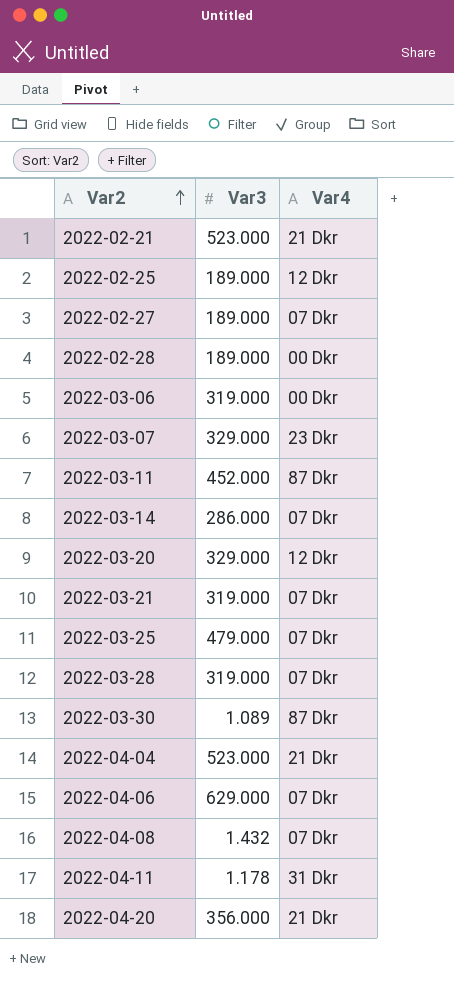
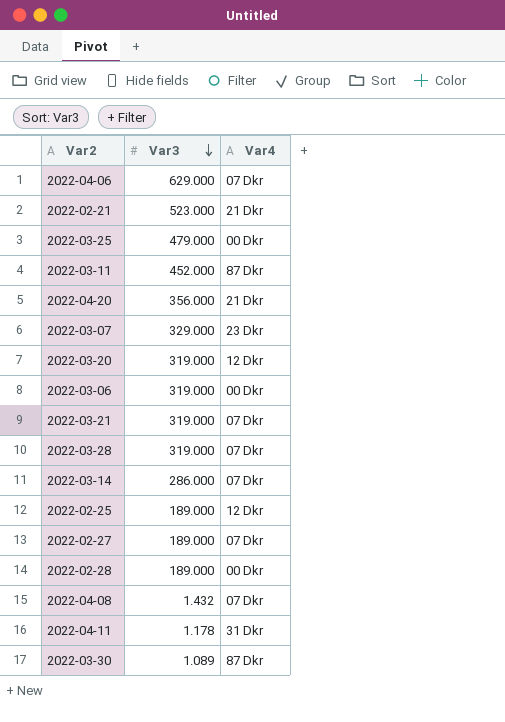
row order: Var2 ascending -> Var3 descending
row 2022-04-04: 523.000 | 21 Dkr -> none
2022-03-25 | Var4: 07 Dkr -> 00 Dkr
2022-03-20 | Var3: 329.000 -> 319.000

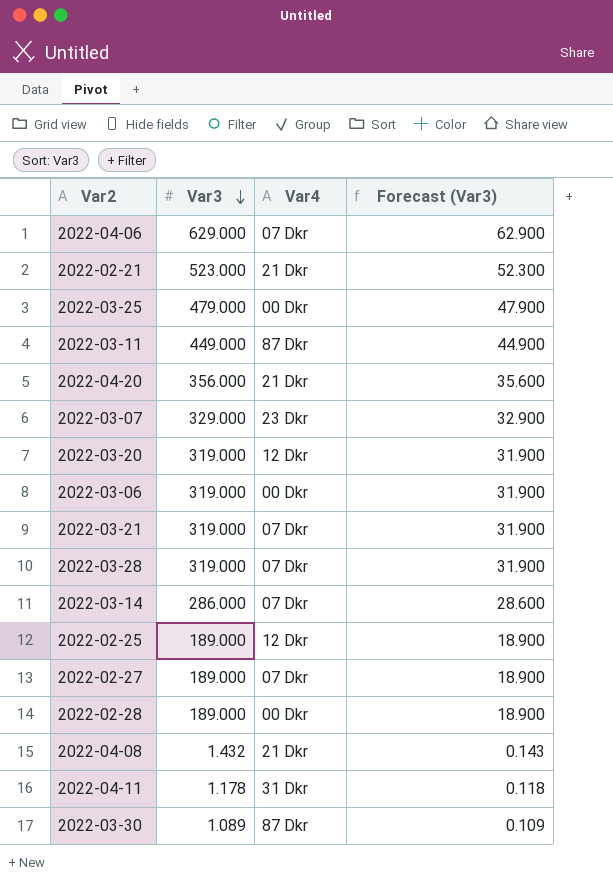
column Forecast (Var3) | formula: none -> [Var3] * 0.1
2022-03-11 | Var3: 452.000 -> 449.000
2022-04-08 | Var4: 07 Dkr -> 21 Dkr

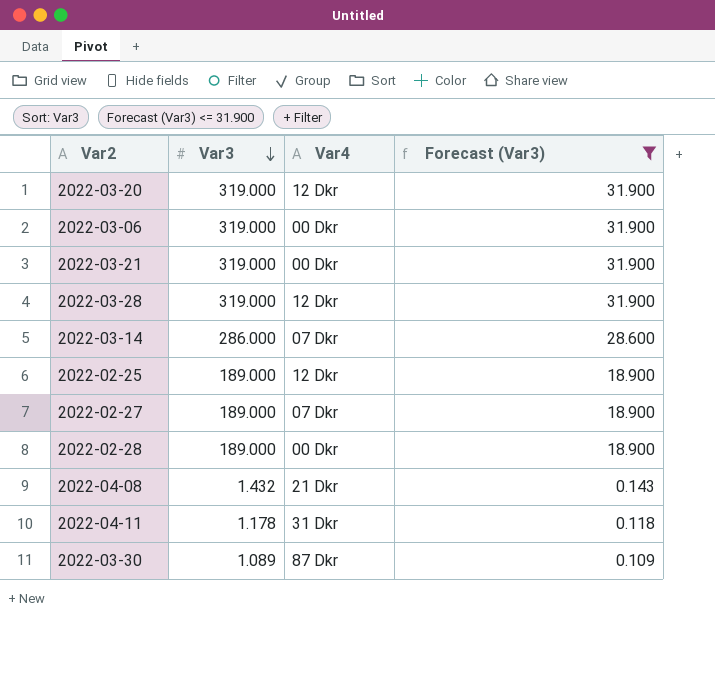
filter: none -> Forecast (Var3) <= 31.900
2022-03-21 | Var4: 07 Dkr -> 00 Dkr
2022-03-28 | Var4: 07 Dkr -> 12 Dkr

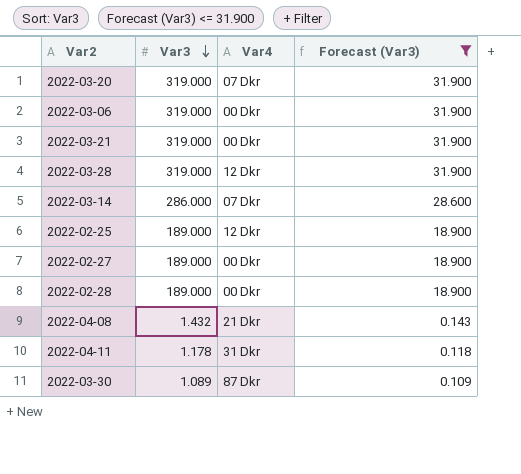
2022-03-20 | Var4: 12 Dkr -> 07 Dkr
2022-02-27 | Var4: 07 Dkr -> 00 Dkr

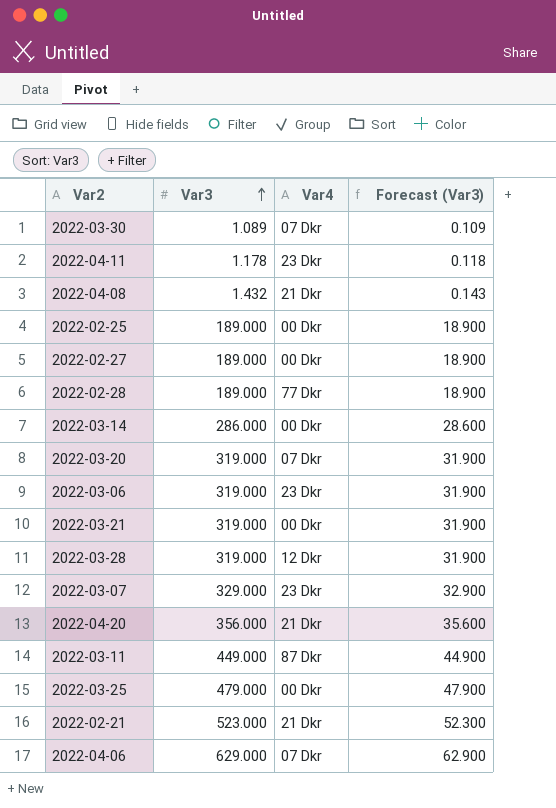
filter: Forecast (Var3) <= 31.900 -> none
row order: Var3 descending -> Var3 ascending
2022-03-30 | Var4: 87 Dkr -> 07 Dkr
2022-04-11 | Var4: 31 Dkr -> 23 Dkr
2022-02-25 | Var4: 12 Dkr -> 00 Dkr
2022-02-28 | Var4: 00 Dkr -> 77 Dkr
2022-03-14 | Var4: 07 Dkr -> 00 Dkr
2022-03-06 | Var4: 00 Dkr -> 23 Dkr

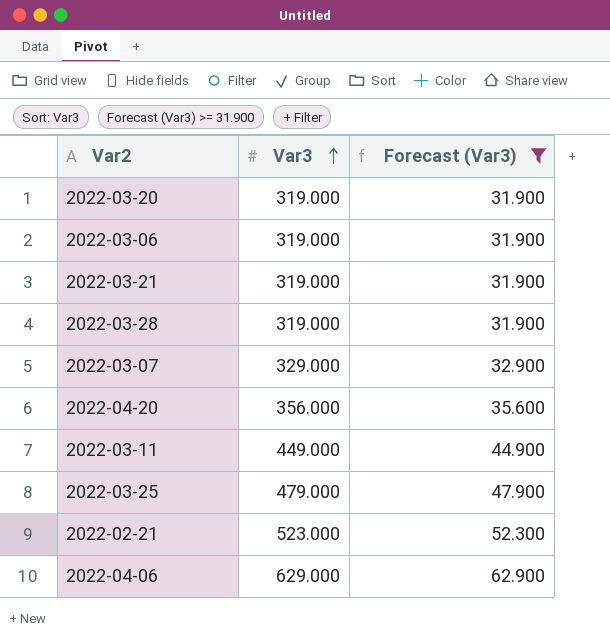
filter: none -> Forecast (Var3) >= 31.900
column Var4 | position: 3 -> none

